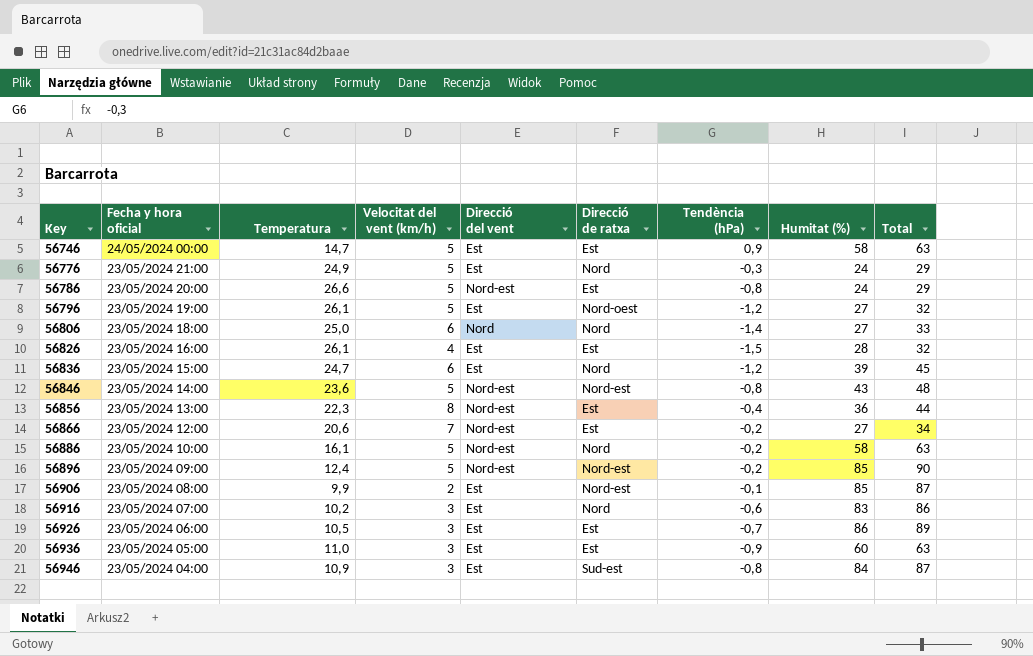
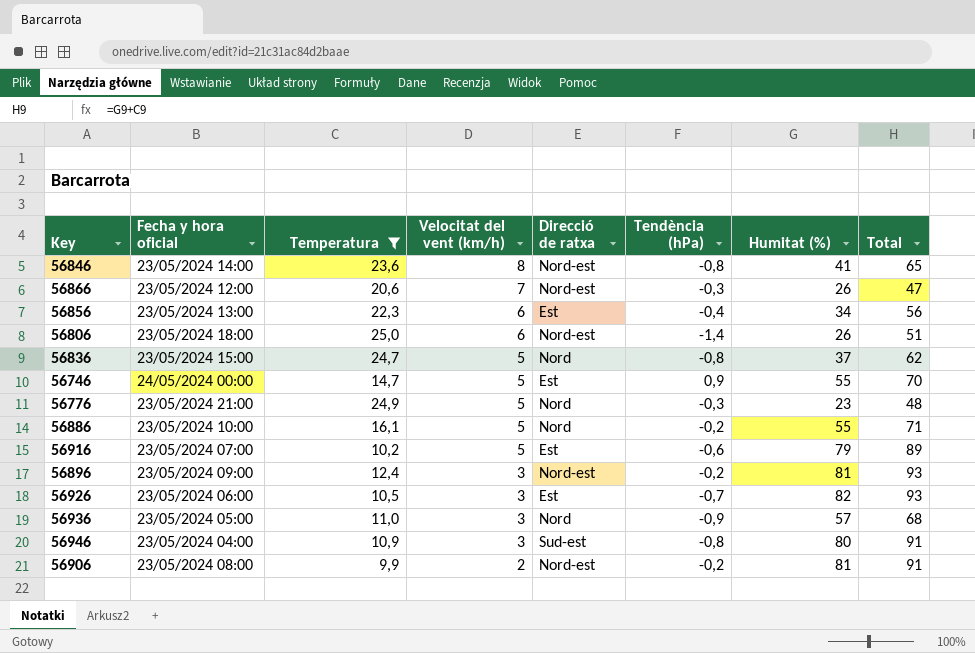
filter: none -> Temperatura <= 25,0
row order: Key ascending -> Velocitat del vent (km/h) descending
column Direcció del vent | position: 5 -> none
column Total | formula: [Velocitat del vent (km/h)] + [Humitat (%)] -> [Temperatura] + [Humitat (%)]
56846 | Velocitat del vent (km/h): 5 -> 8
56846 | Humitat (%): 43 -> 41
56866 | Direcció de ratxa: Est -> Nord-est
56866 | Tendència (hPa): -0,2 -> -0,3
56866 | Humitat (%): 27 -> 26
56856 | Velocitat del vent (km/h): 8 -> 6
56856 | Humitat (%): 36 -> 34
56806 | Direcció de ratxa: Nord -> Nord-est
56806 | Humitat (%): 27 -> 26
56836 | Velocitat del vent (km/h): 6 -> 5
56836 | Tendència (hPa): -1,2 -> -0,8
56836 | Humitat (%): 39 -> 37
56746 | Humitat (%): 58 -> 55
56776 | Humitat (%): 24 -> 23
56886 | Humitat (%): 58 -> 55
56916 | Velocitat del vent (km/h): 3 -> 5
56916 | Direcció de ratxa: Nord -> Est
56916 | Humitat (%): 83 -> 79
56896 | Velocitat del vent (km/h): 5 -> 3
56896 | Humitat (%): 85 -> 81
56926 | Humitat (%): 86 -> 82
56936 | Direcció de ratxa: Est -> Nord
56936 | Humitat (%): 60 -> 57
56946 | Humitat (%): 84 -> 80
56906 | Tendència (hPa): -0,1 -> -0,2
56906 | Humitat (%): 85 -> 81

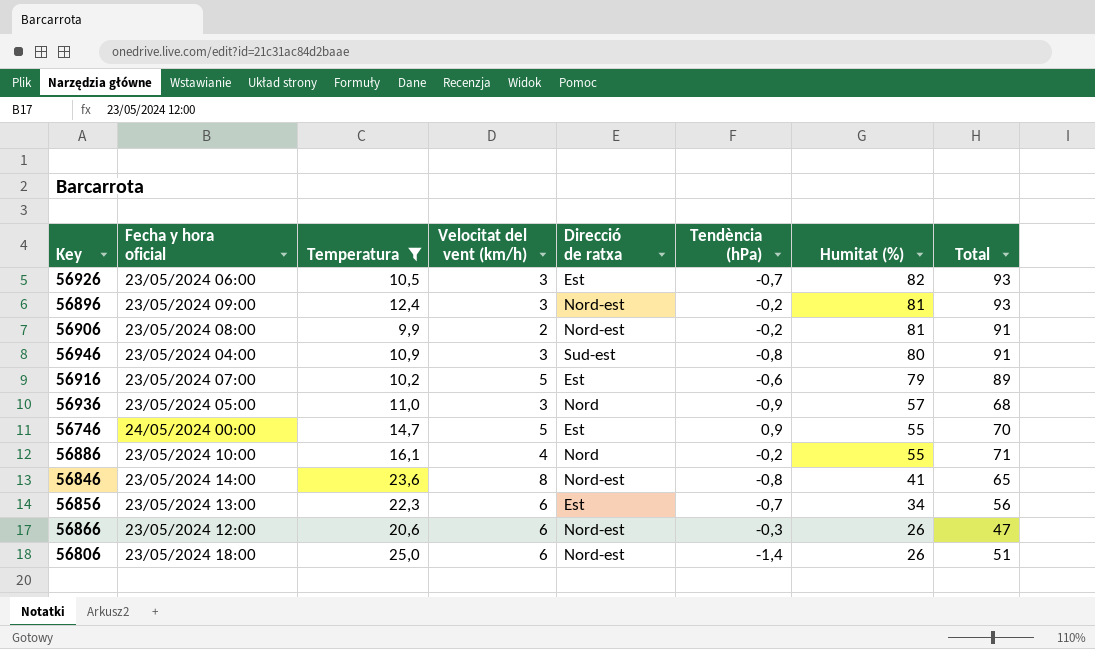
row order: Velocitat del vent (km/h) descending -> Humitat (%) descending
row 56836: 23/05/2024 15:00 | 24,7 | 5 | Nord | -0,8 | 37 | 62 -> none
row 56776: 23/05/2024 21:00 | 24,9 | 5 | Nord | -0,3 | 23 | 48 -> none
56886 | Velocitat del vent (km/h): 5 -> 4
56856 | Tendència (hPa): -0,4 -> -0,7
56866 | Velocitat del vent (km/h): 7 -> 6

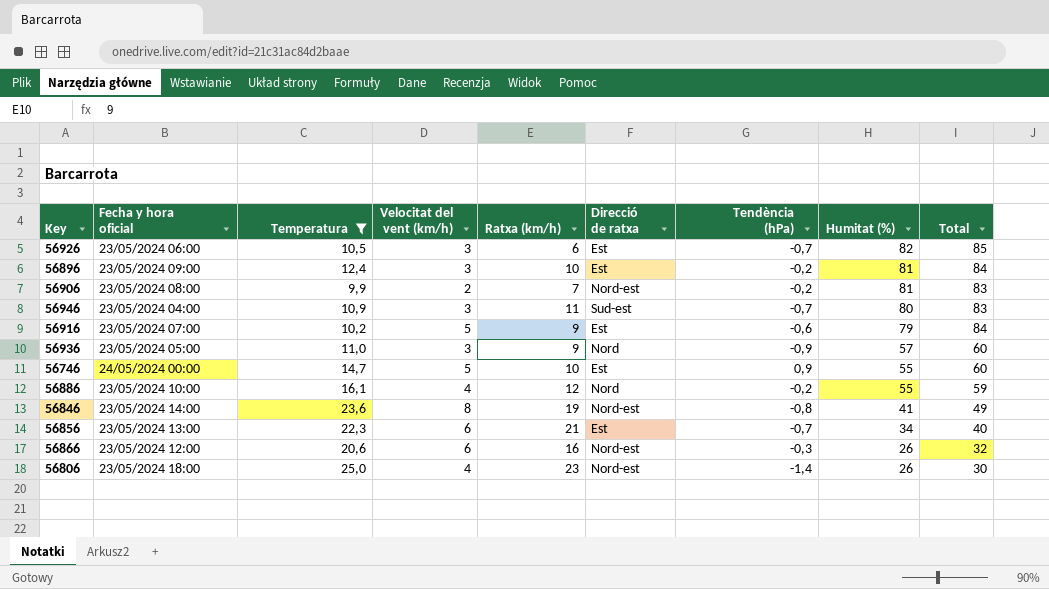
column Ratxa (km/h) | position: none -> 5
column Total | formula: [Temperatura] + [Humitat (%)] -> [Velocitat del vent (km/h)] + [Humitat (%)]
56896 | Direcció de ratxa: Nord-est -> Est
56946 | Tendència (hPa): -0,8 -> -0,7
56806 | Velocitat del vent (km/h): 6 -> 4

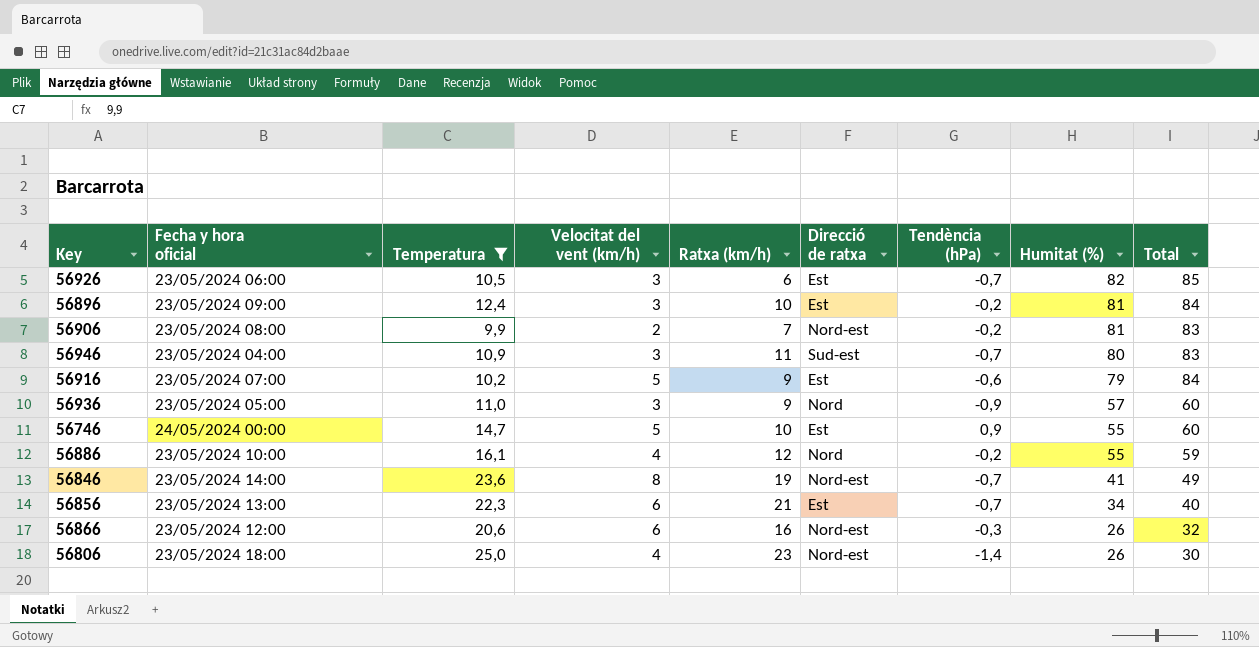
56846 | Tendència (hPa): -0,8 -> -0,7

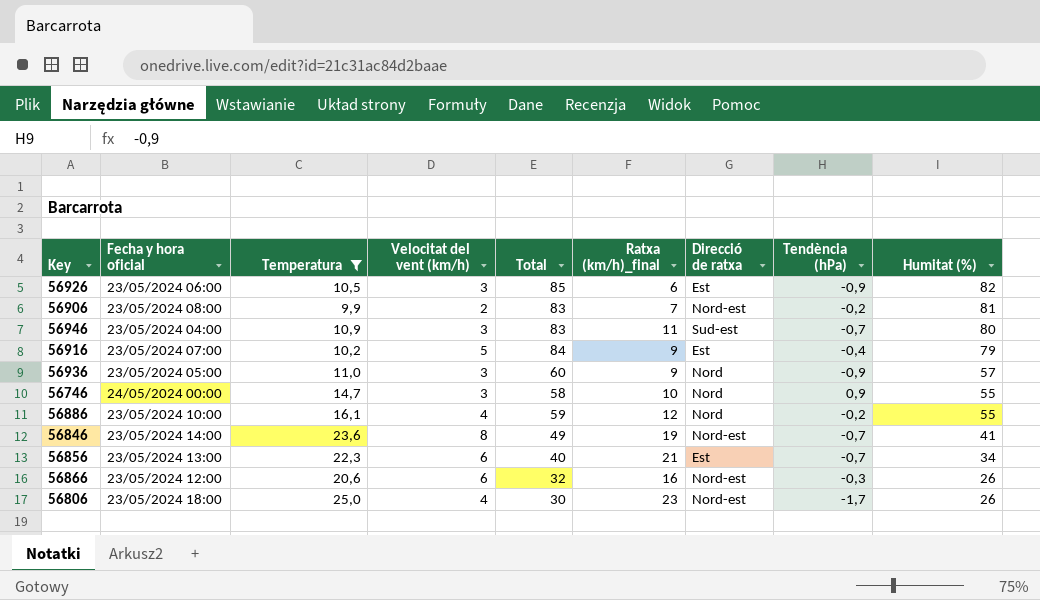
column Total | position: 9 -> 5
column name: Ratxa (km/h) -> Ratxa (km/h)_final
row 56896: 23/05/2024 09:00 | 12,4 | 3 | 10 | Est | -0,2 | 81 | 84 -> none
56926 | Tendència (hPa): -0,7 -> -0,9
56916 | Tendència (hPa): -0,6 -> -0,4
56746 | Velocitat del vent (km/h): 5 -> 3
56746 | Total: 60 -> 58
56746 | Direcció de ratxa: Est -> Nord
56806 | Tendència (hPa): -1,4 -> -1,7

